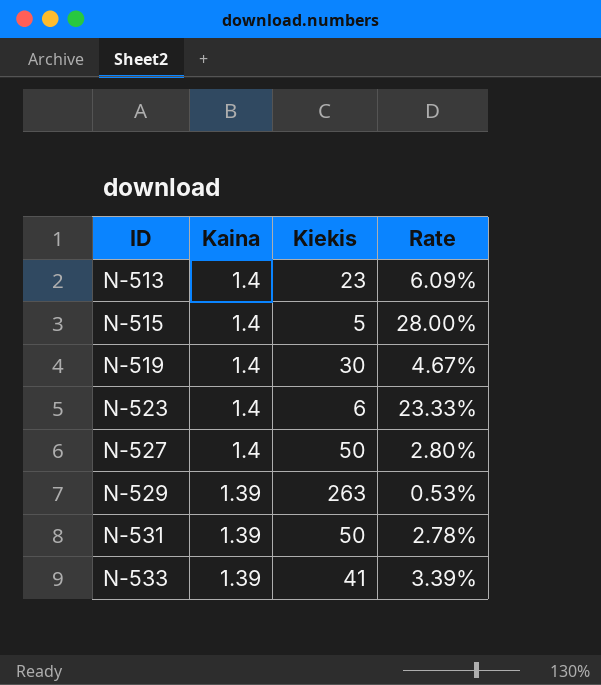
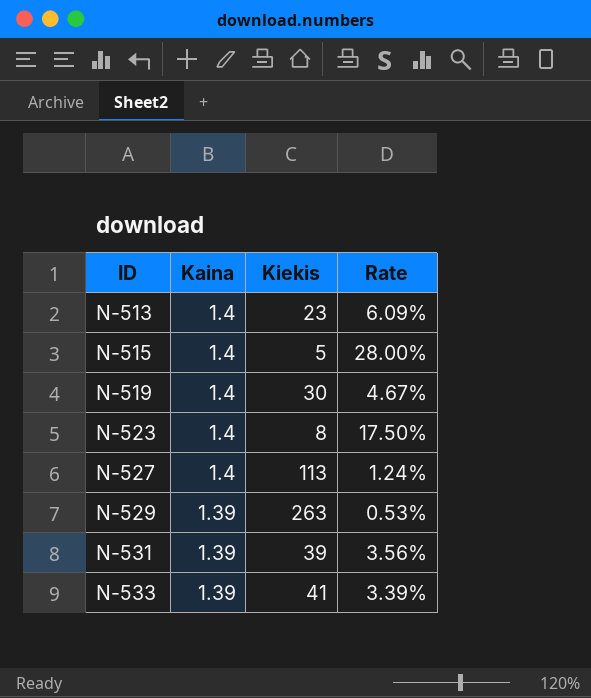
N-523 | Kiekis: 6 -> 8
N-523 | Rate: 23.33% -> 17.50%
N-527 | Kiekis: 50 -> 113
N-527 | Rate: 2.80% -> 1.24%
N-531 | Kiekis: 50 -> 39
N-531 | Rate: 2.78% -> 3.56%

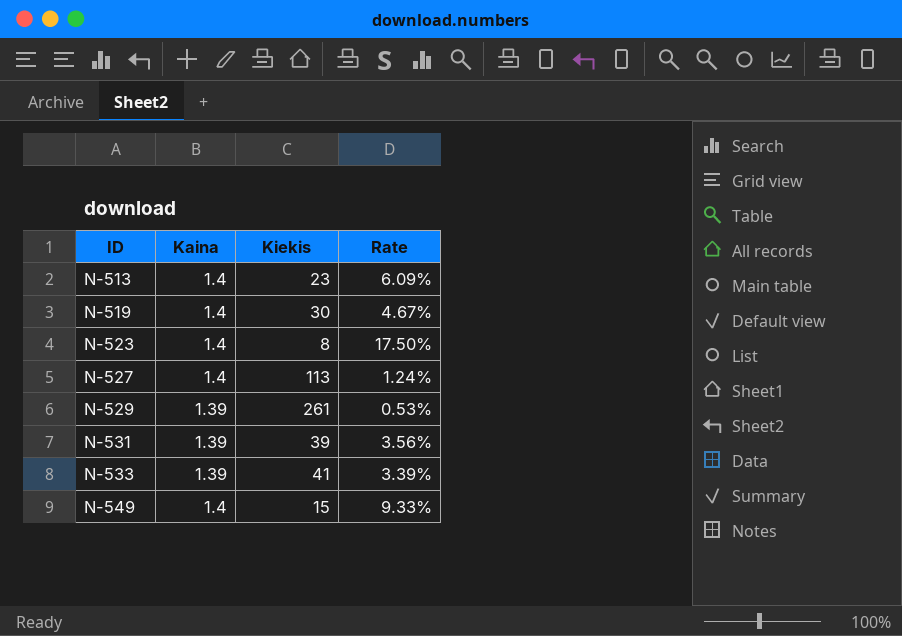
row N-515: 1.4 | 5 | 28.00% -> none
N-529 | Kiekis: 263 -> 261
row N-549: none -> 1.4 | 15 | 9.33%

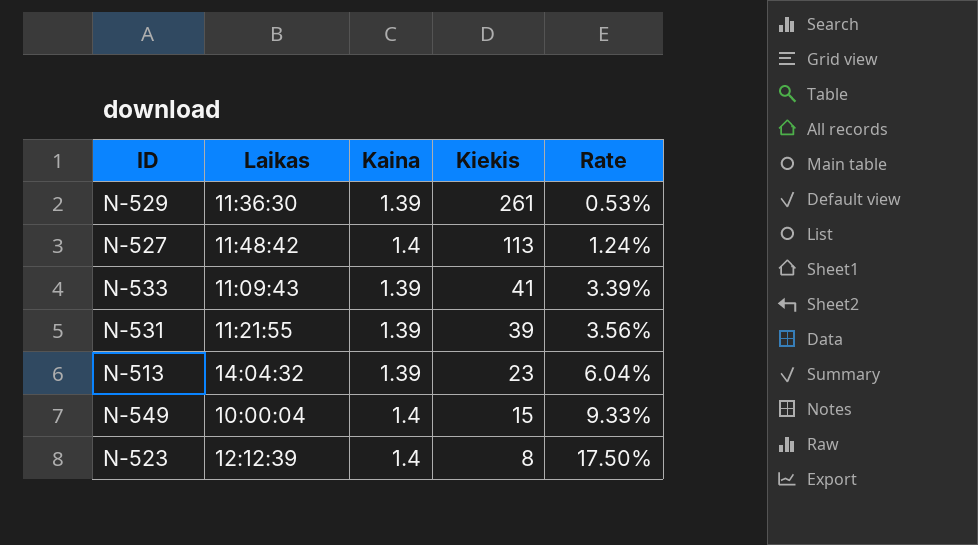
row order: ID ascending -> Kiekis descending
column Laikas | position: none -> 2
row N-519: 1.4 | 30 | 4.67% -> none
N-513 | Kaina: 1.4 -> 1.39
N-513 | Rate: 6.09% -> 6.04%

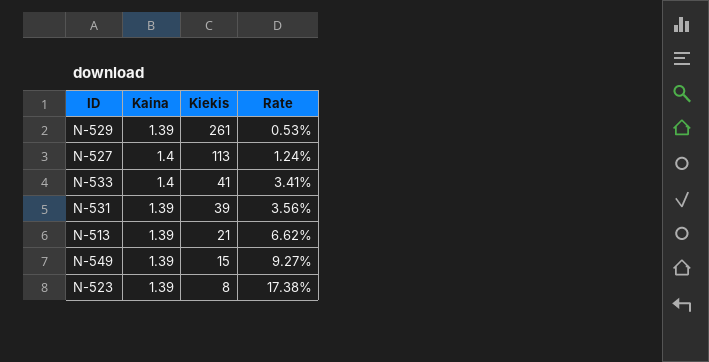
column Laikas | position: 2 -> none
N-533 | Kaina: 1.39 -> 1.4
N-533 | Rate: 3.39% -> 3.41%
N-513 | Kiekis: 23 -> 21
N-513 | Rate: 6.04% -> 6.62%
N-549 | Kaina: 1.4 -> 1.39
N-549 | Rate: 9.33% -> 9.27%
N-523 | Kaina: 1.4 -> 1.39
N-523 | Rate: 17.50% -> 17.38%

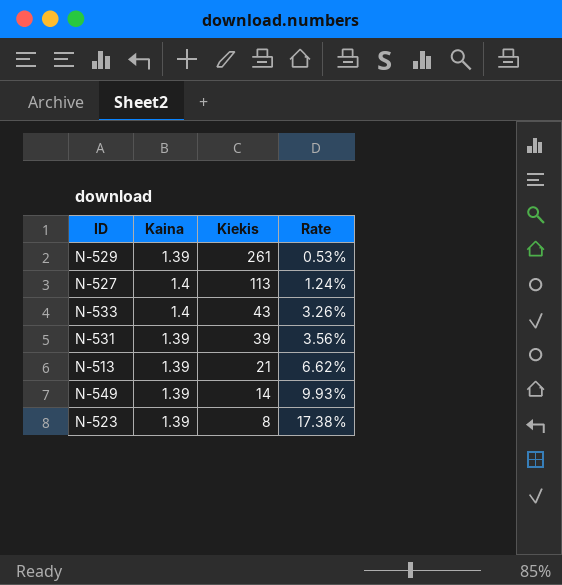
N-533 | Kiekis: 41 -> 43
N-533 | Rate: 3.41% -> 3.26%
N-549 | Kiekis: 15 -> 14
N-549 | Rate: 9.27% -> 9.93%

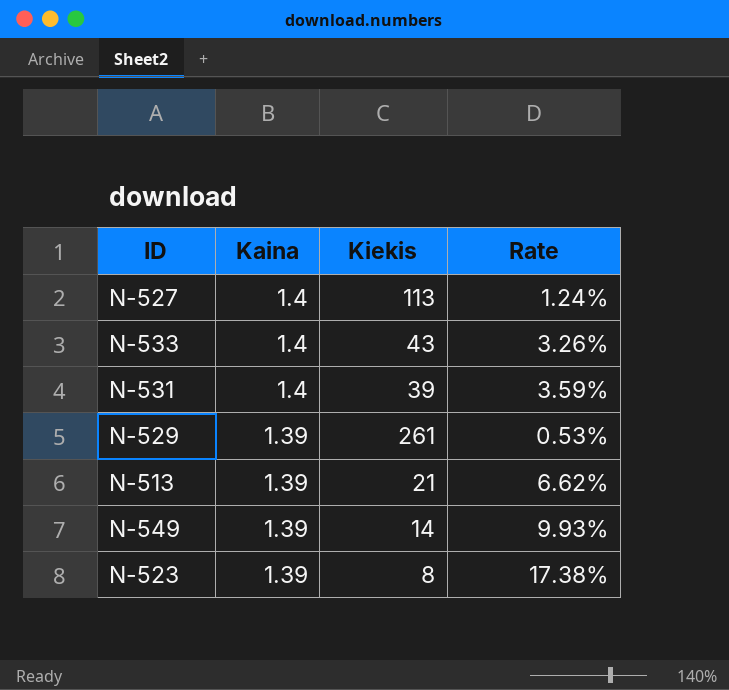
row order: Kiekis descending -> Kaina descending
N-531 | Kaina: 1.39 -> 1.4
N-531 | Rate: 3.56% -> 3.59%

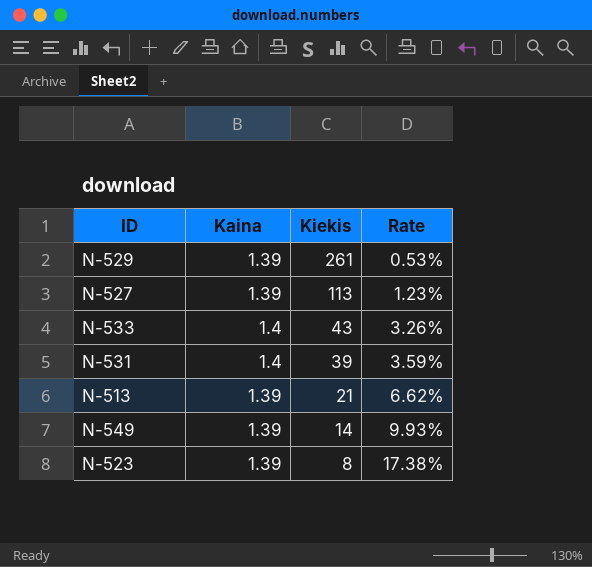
row order: Kaina descending -> Kiekis descending
N-527 | Kaina: 1.4 -> 1.39
N-527 | Rate: 1.24% -> 1.23%

